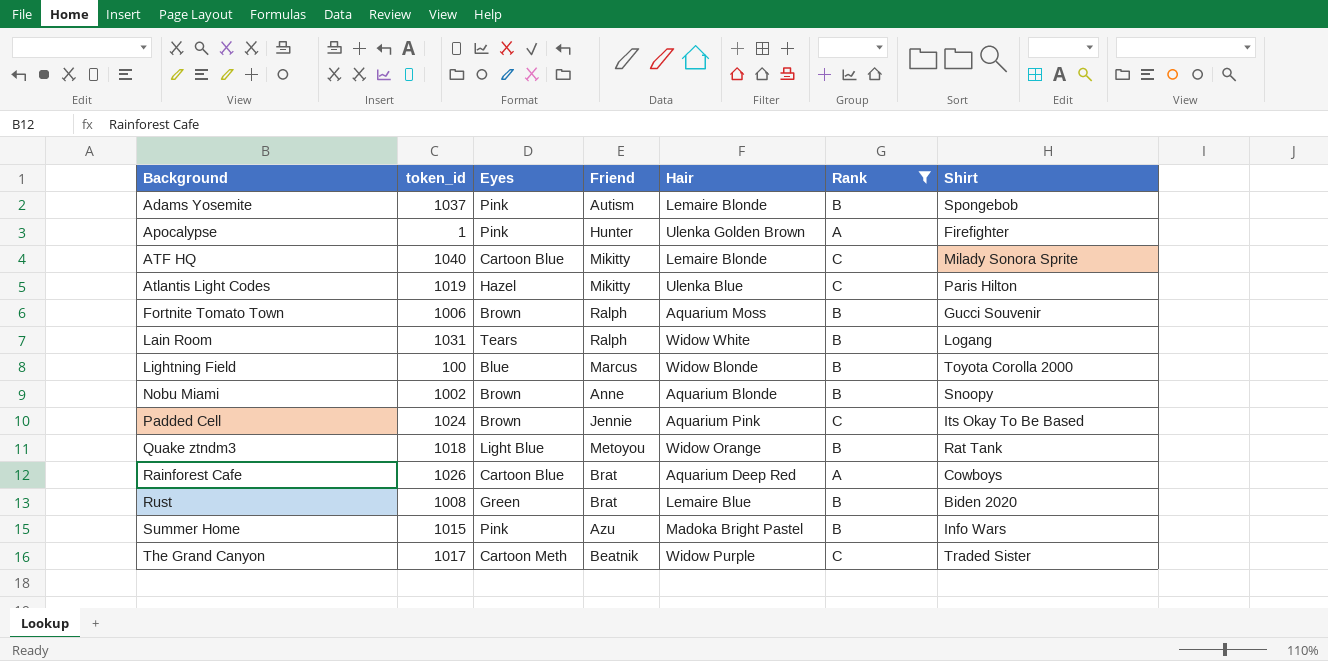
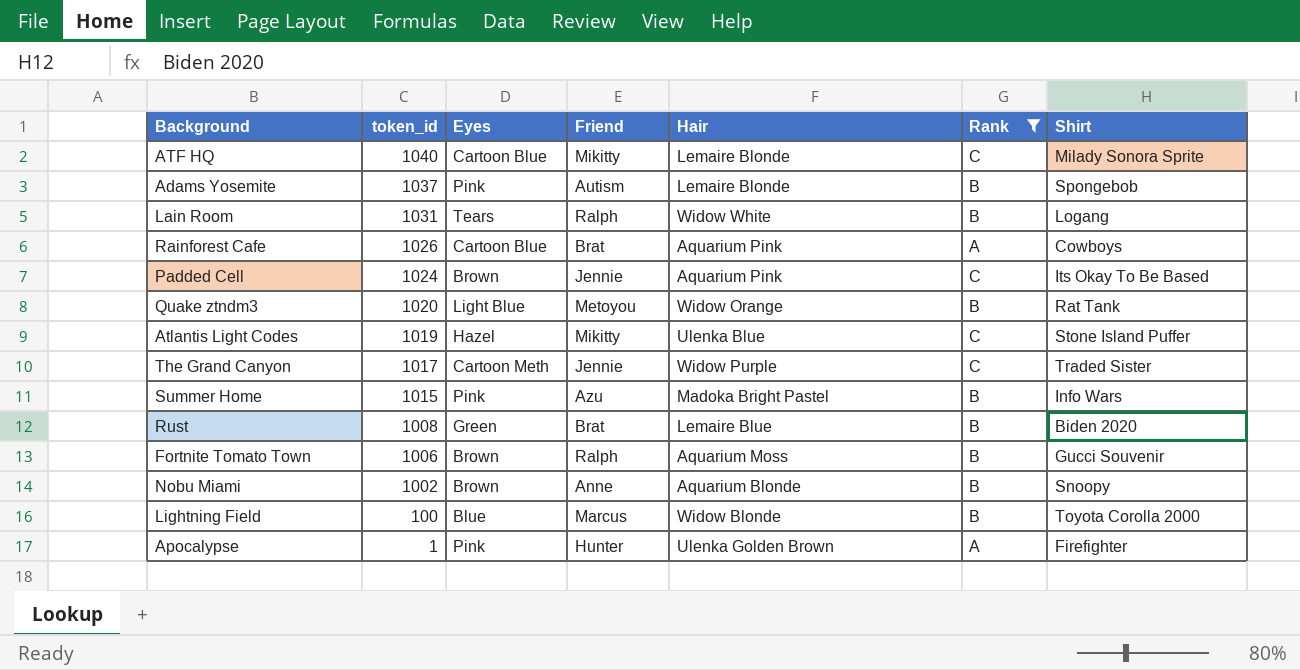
row order: Background ascending -> token_id descending
Rainforest Cafe | Hair: Aquarium Deep Red -> Aquarium Pink
Quake ztndm3 | token_id: 1018 -> 1020
Atlantis Light Codes | Shirt: Paris Hilton -> Stone Island Puffer
The Grand Canyon | Friend: Beatnik -> Jennie

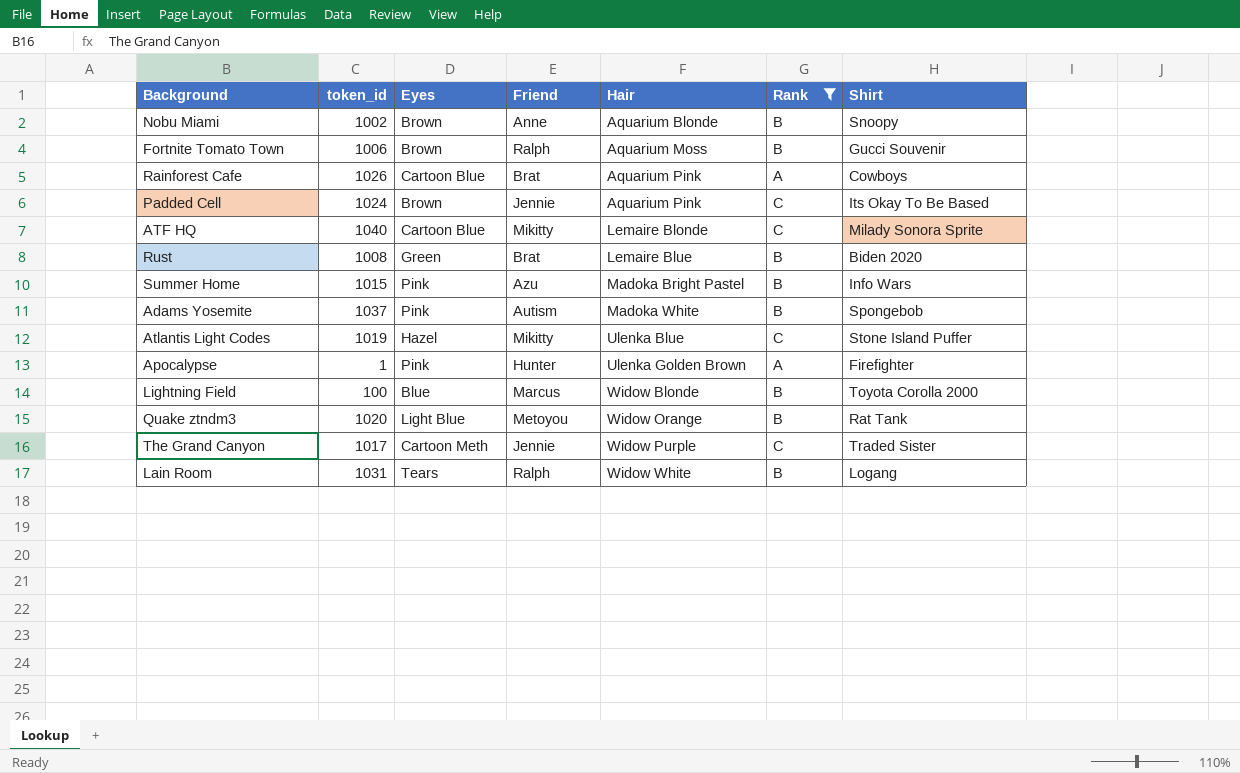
row order: token_id descending -> Hair ascending
Adams Yosemite | Hair: Lemaire Blonde -> Madoka White

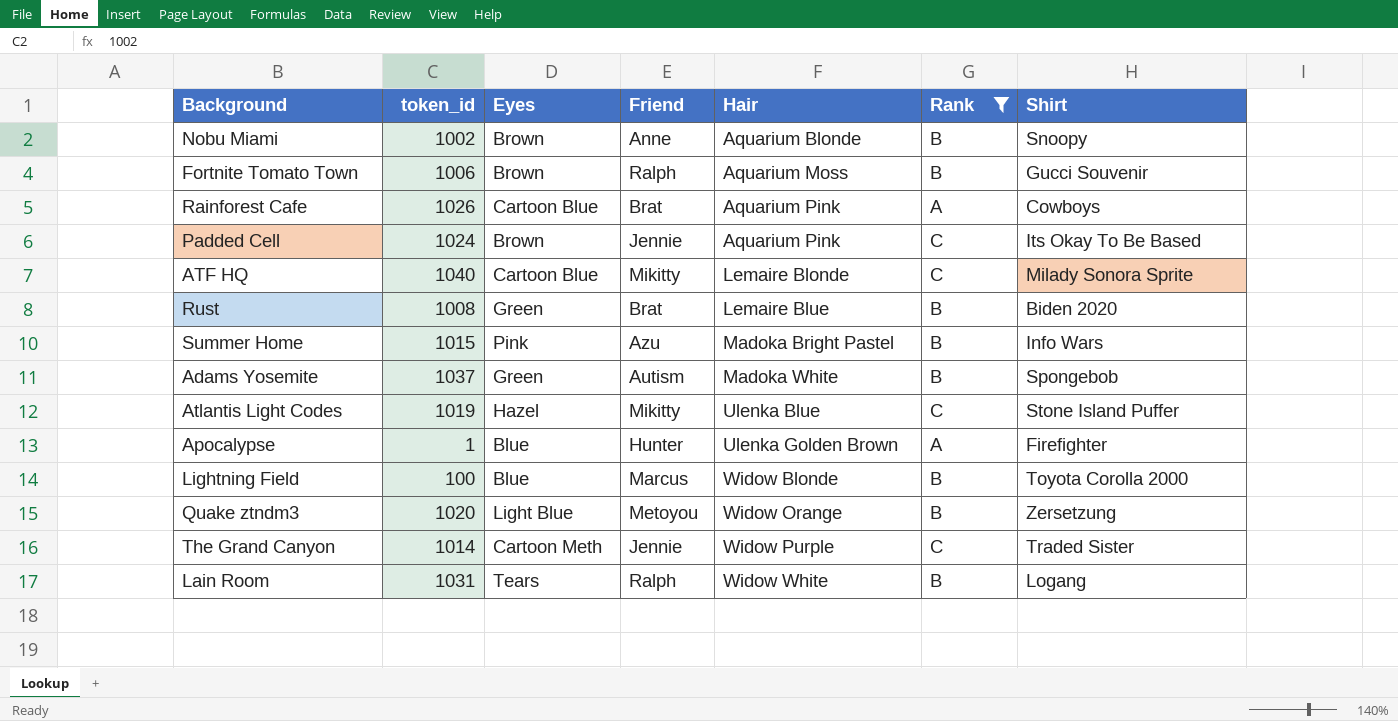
Adams Yosemite | Eyes: Pink -> Green
Apocalypse | Eyes: Pink -> Blue
Quake ztndm3 | Shirt: Rat Tank -> Zersetzung
The Grand Canyon | token_id: 1017 -> 1014

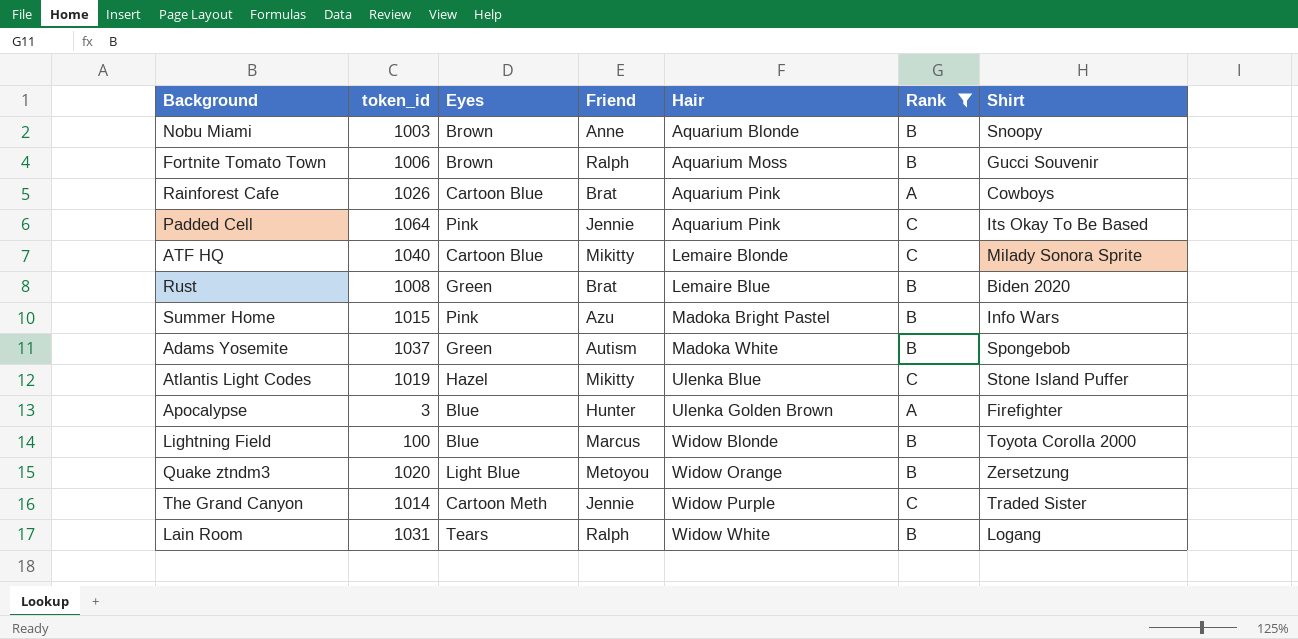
Nobu Miami | token_id: 1002 -> 1003
Padded Cell | token_id: 1024 -> 1064
Padded Cell | Eyes: Brown -> Pink
Apocalypse | token_id: 1 -> 3

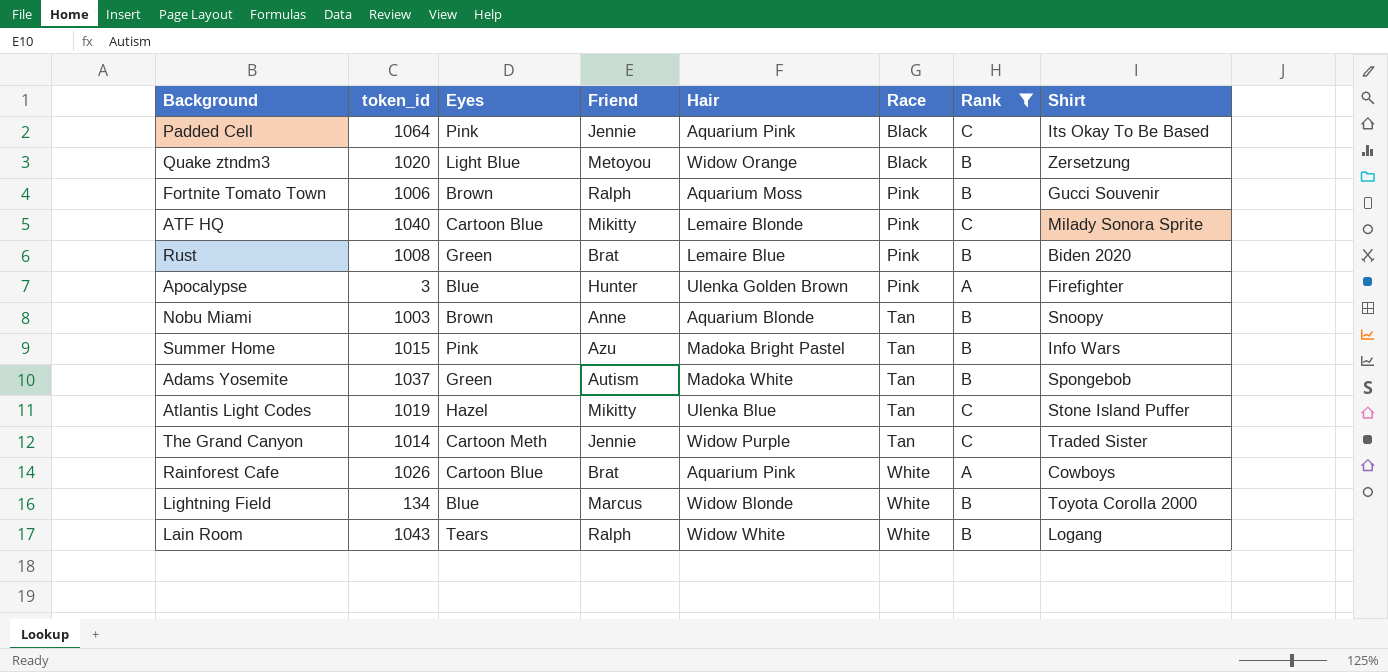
row order: Hair ascending -> Race ascending
column Race | position: none -> 6
Lightning Field | token_id: 100 -> 134
Lain Room | token_id: 1031 -> 1043

